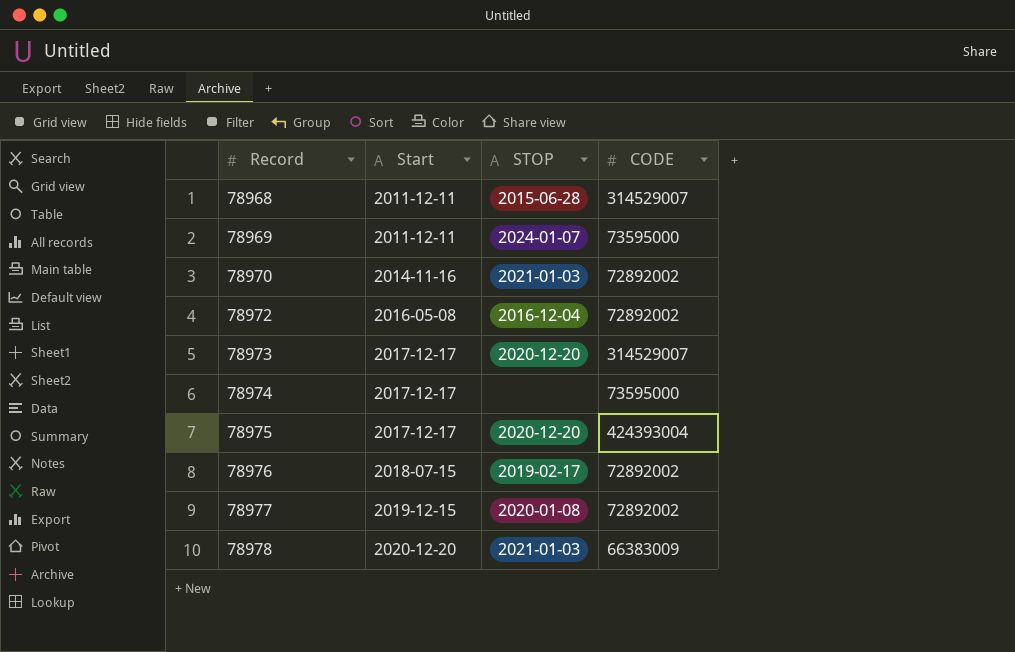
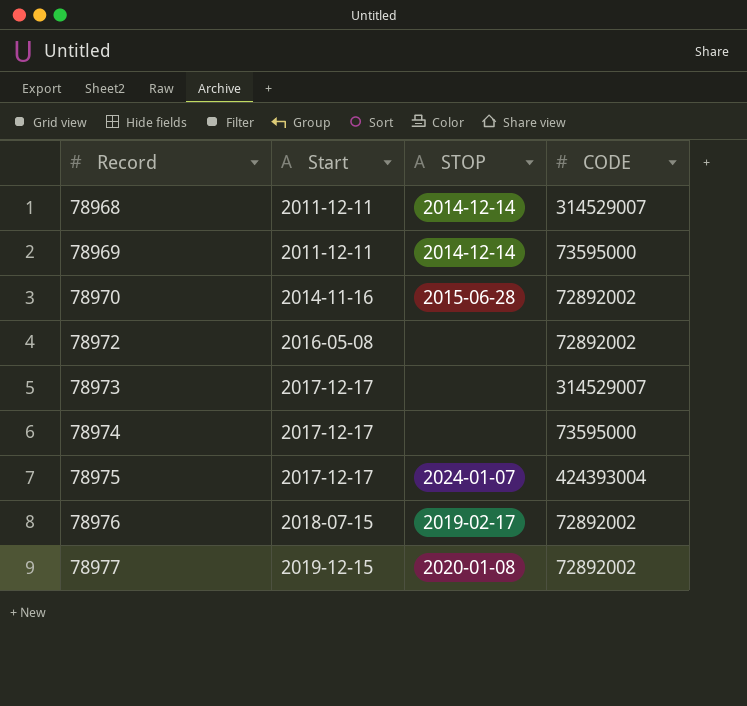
row 78978: 2020-12-20 | 2021-01-03 | 66383009 -> none
78968 | STOP: 2015-06-28 -> 2014-12-14
78969 | STOP: 2024-01-07 -> 2014-12-14
78970 | STOP: 2021-01-03 -> 2015-06-28
78972 | STOP: 2016-12-04 -> none
78973 | STOP: 2020-12-20 -> none
78975 | STOP: 2020-12-20 -> 2024-01-07

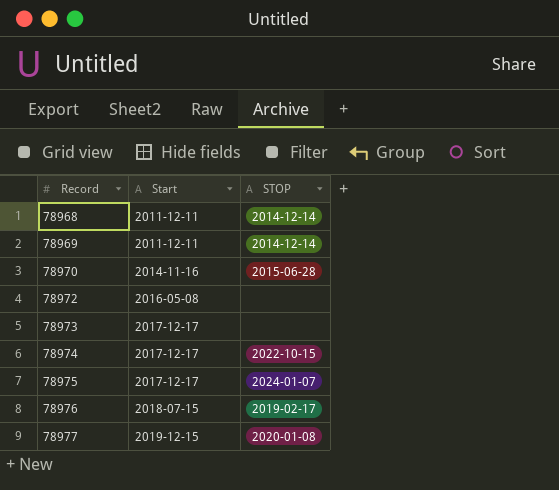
column CODE | position: 4 -> none
78974 | STOP: none -> 2022-10-15

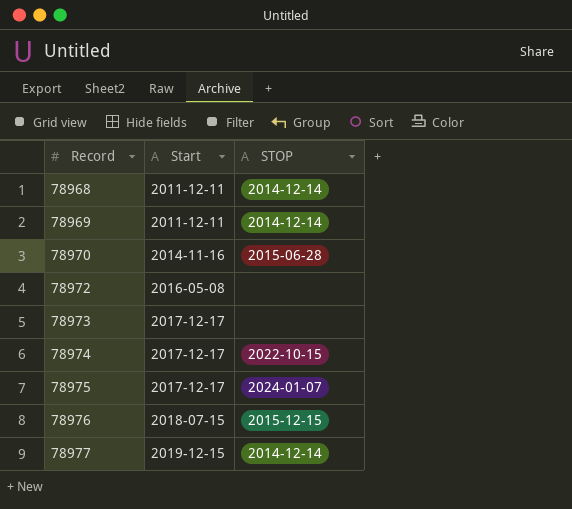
78976 | STOP: 2019-02-17 -> 2015-12-15
78977 | STOP: 2020-01-08 -> 2014-12-14

